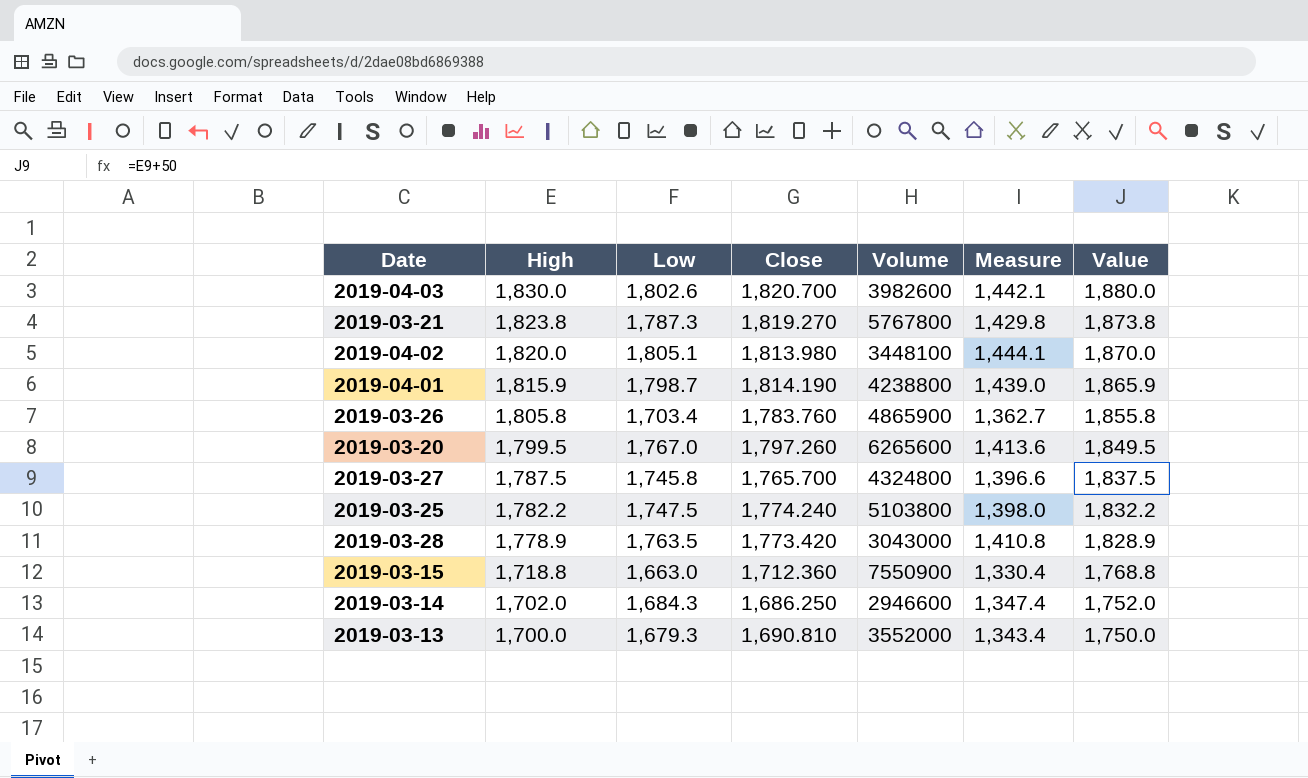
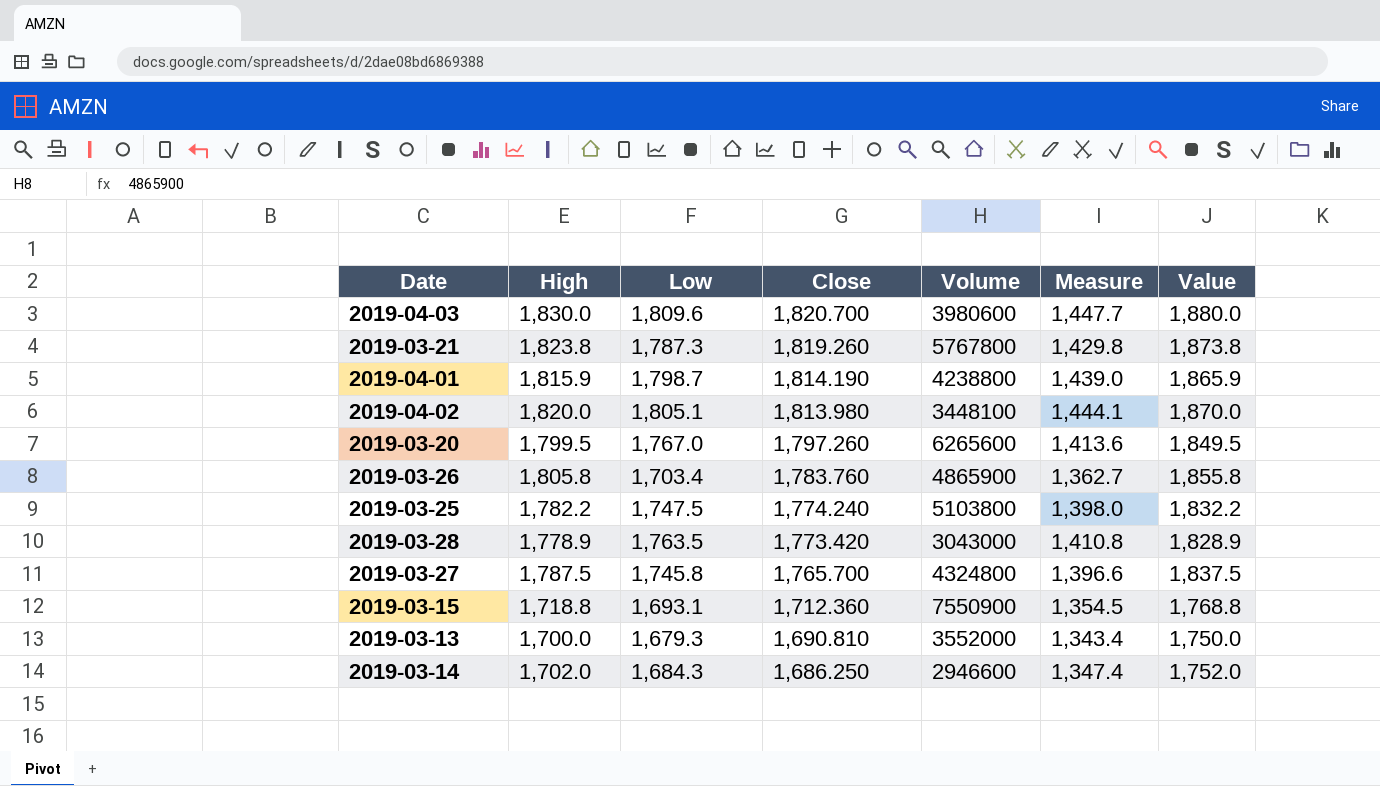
row order: High descending -> Close descending
2019-04-03 | Low: 1,802.6 -> 1,809.6
2019-04-03 | Volume: 3982600 -> 3980600
2019-04-03 | Measure: 1,442.1 -> 1,447.7
2019-03-21 | Close: 1,819.270 -> 1,819.260
2019-03-15 | Low: 1,663.0 -> 1,693.1
2019-03-15 | Measure: 1,330.4 -> 1,354.5

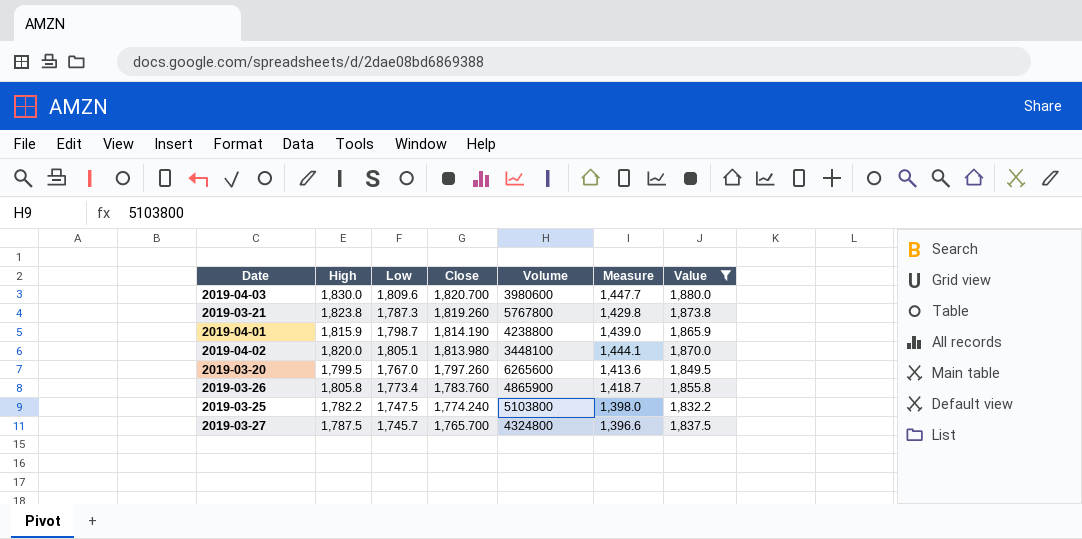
filter: none -> Value >= 1,832.2
2019-03-26 | Low: 1,703.4 -> 1,773.4
2019-03-26 | Measure: 1,362.7 -> 1,418.7
2019-03-27 | Low: 1,745.8 -> 1,745.7

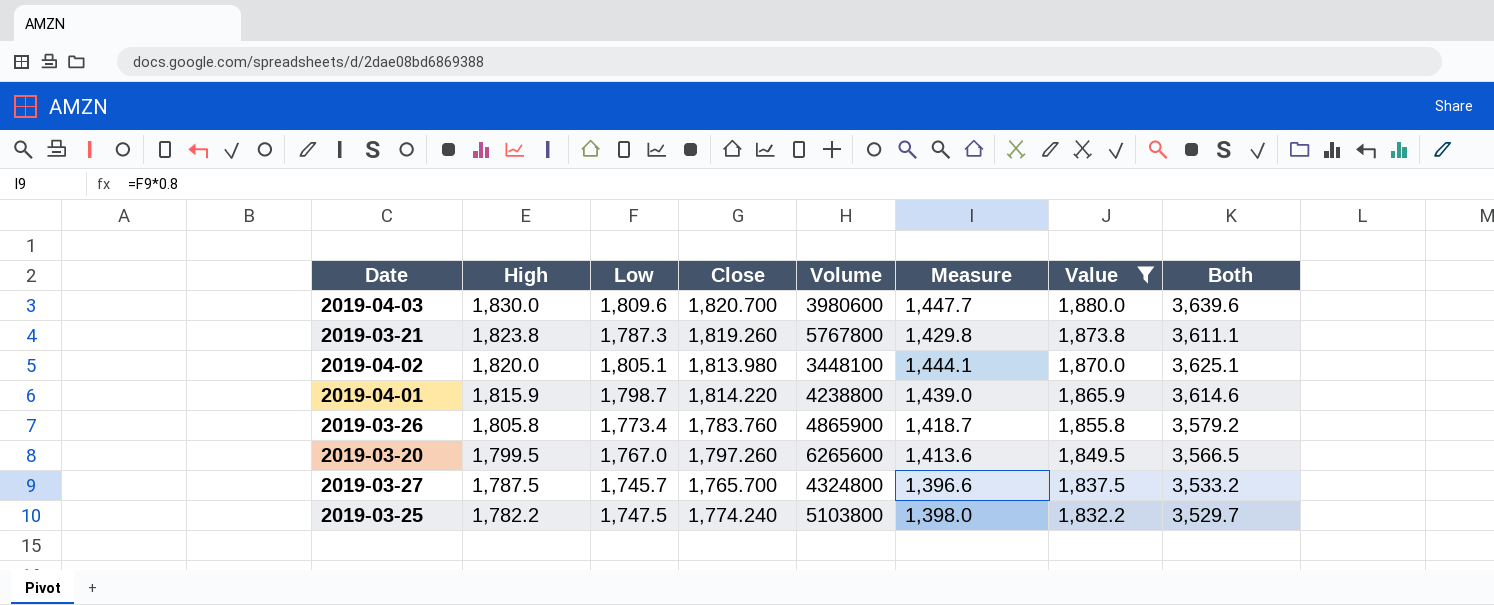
row order: Close descending -> High descending
column Both | formula: none -> [High] + [Low]
2019-04-01 | Close: 1,814.190 -> 1,814.220

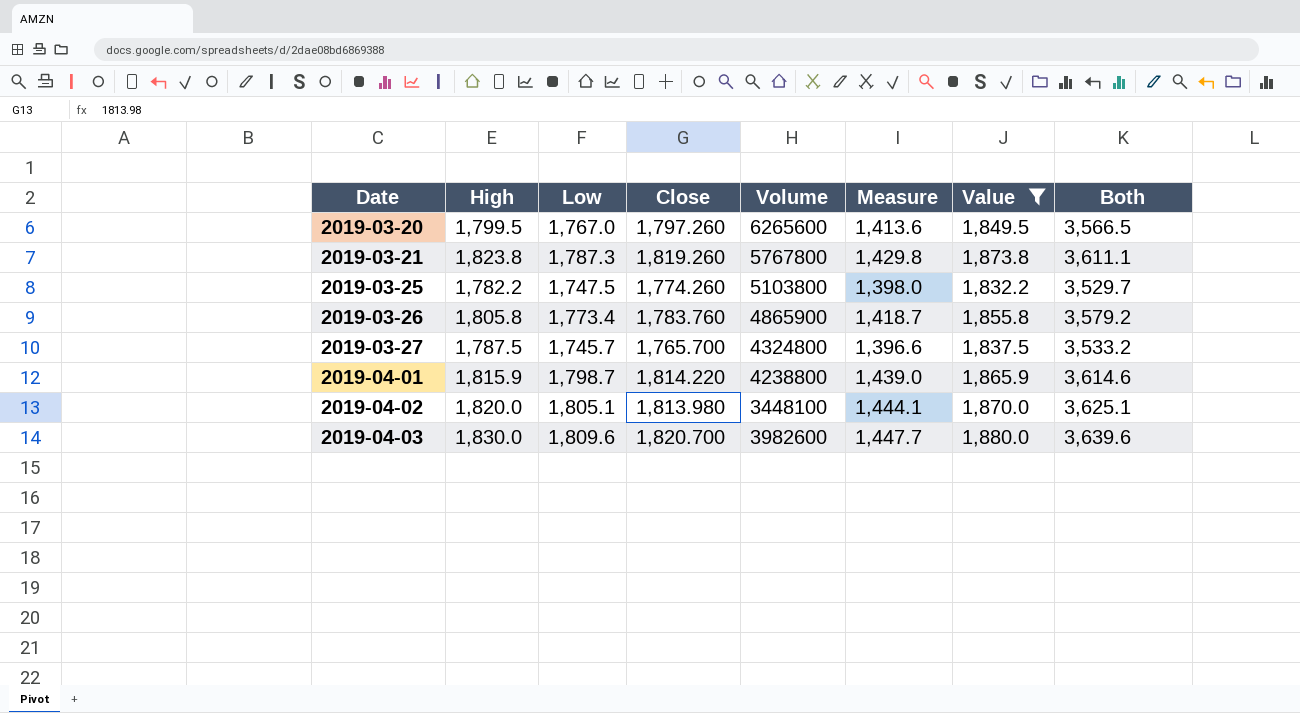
row order: High descending -> Date ascending
2019-03-25 | Close: 1,774.240 -> 1,774.260
2019-04-03 | Volume: 3980600 -> 3982600

